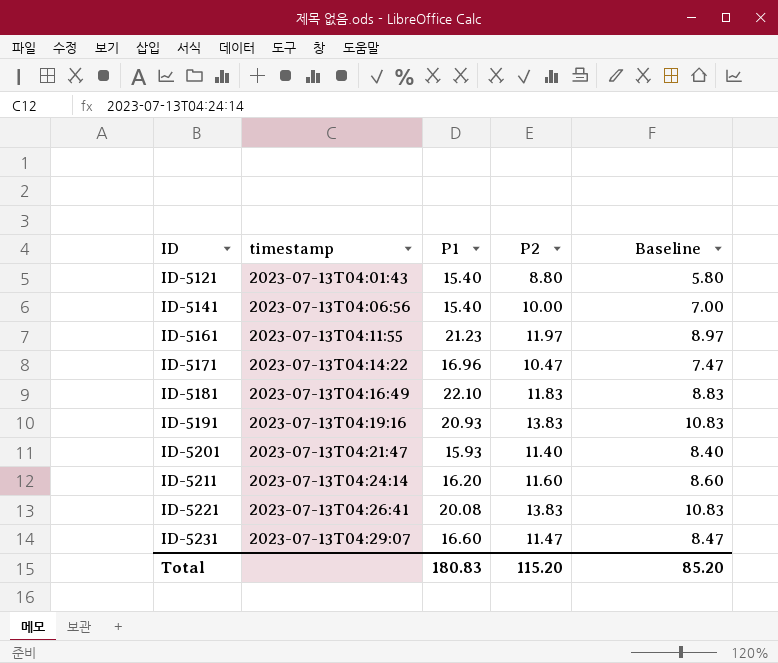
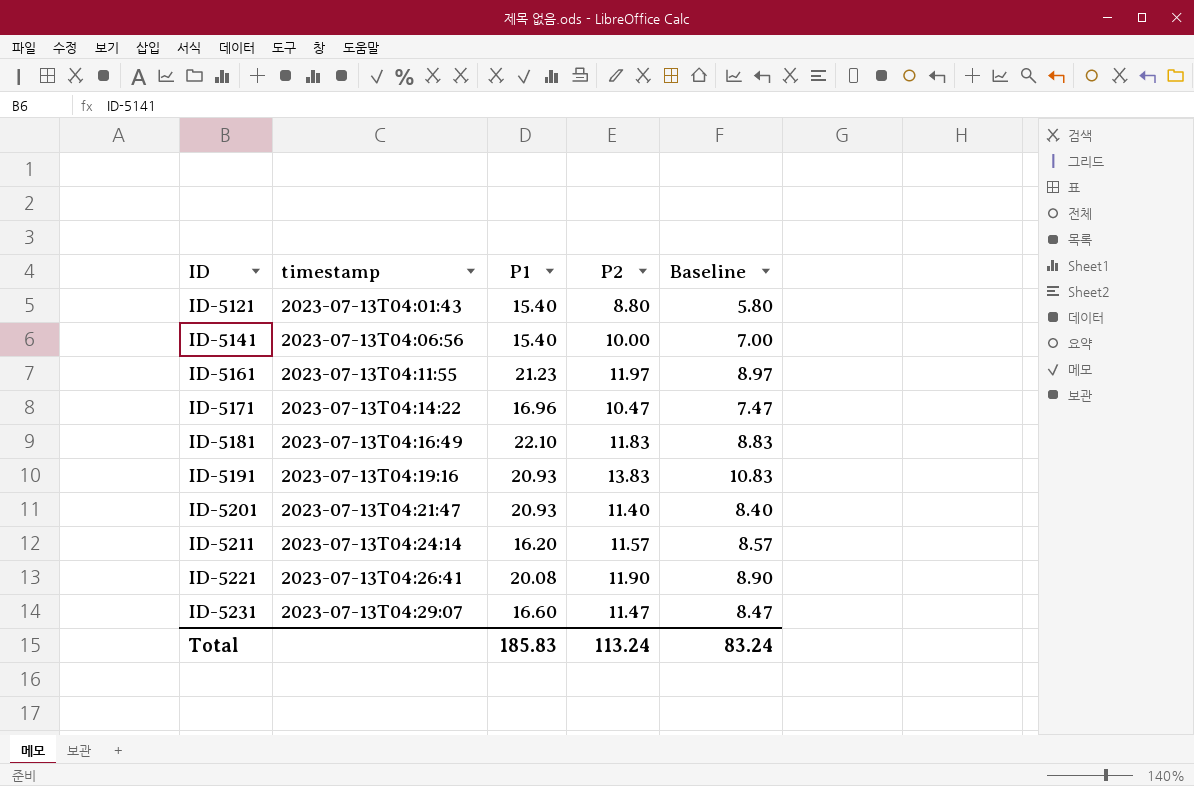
ID-5201 | P1: 15.93 -> 20.93
ID-5211 | P2: 11.60 -> 11.57
ID-5211 | Baseline: 8.60 -> 8.57
ID-5221 | P2: 13.83 -> 11.90
ID-5221 | Baseline: 10.83 -> 8.90
Total | P1: 180.83 -> 185.83
Total | P2: 115.20 -> 113.24
Total | Baseline: 85.20 -> 83.24

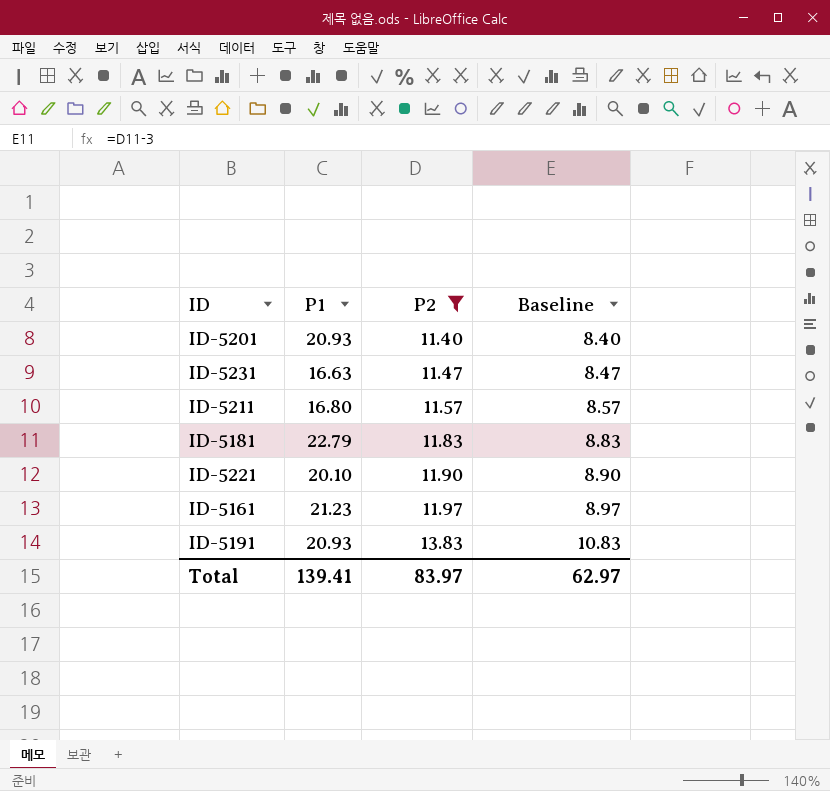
filter: none -> P2 >= 11.40
row order: ID ascending -> P2 ascending
column timestamp | position: 2 -> none
ID-5231 | P1: 16.60 -> 16.63
ID-5211 | P1: 16.20 -> 16.80
ID-5181 | P1: 22.10 -> 22.79
ID-5221 | P1: 20.08 -> 20.10
Total | P1: 185.83 -> 139.41
Total | P2: 113.24 -> 83.97
Total | Baseline: 83.24 -> 62.97

